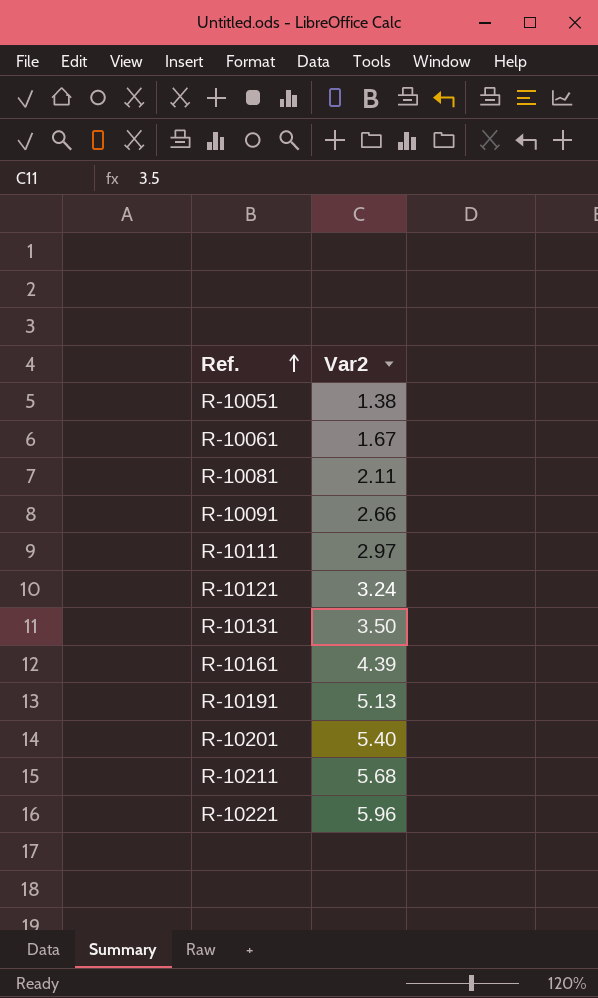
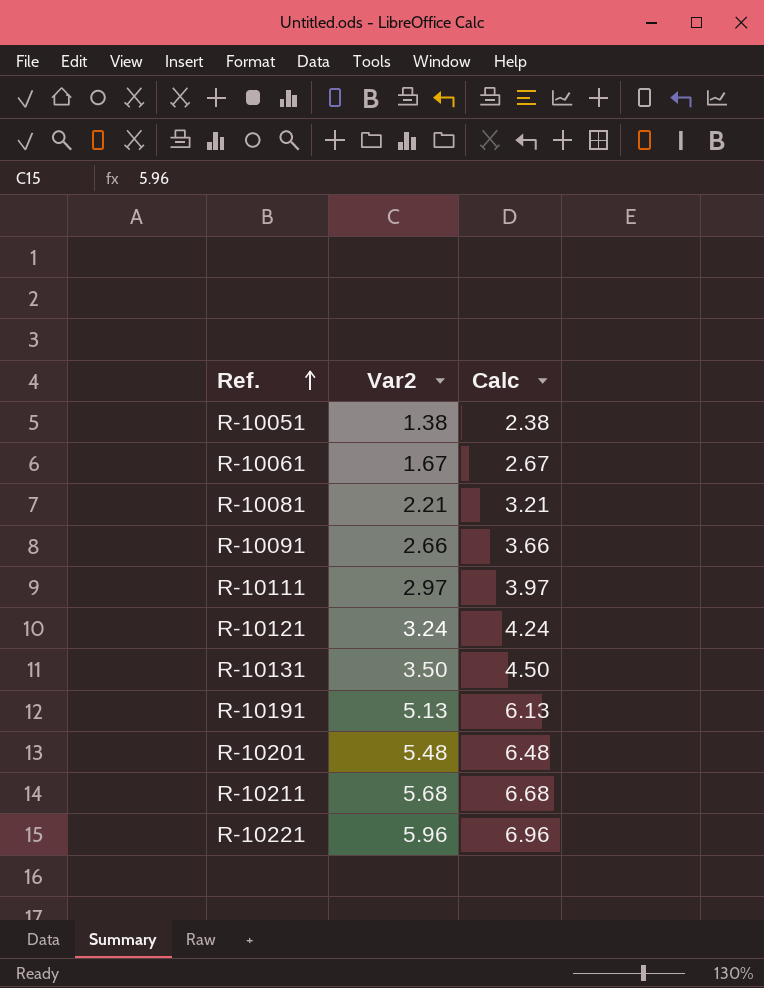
column Calc | formula: none -> [Var2] + 1
row R-10161: 4.39 -> none
R-10081 | Var2: 2.11 -> 2.21
R-10201 | Var2: 5.40 -> 5.48

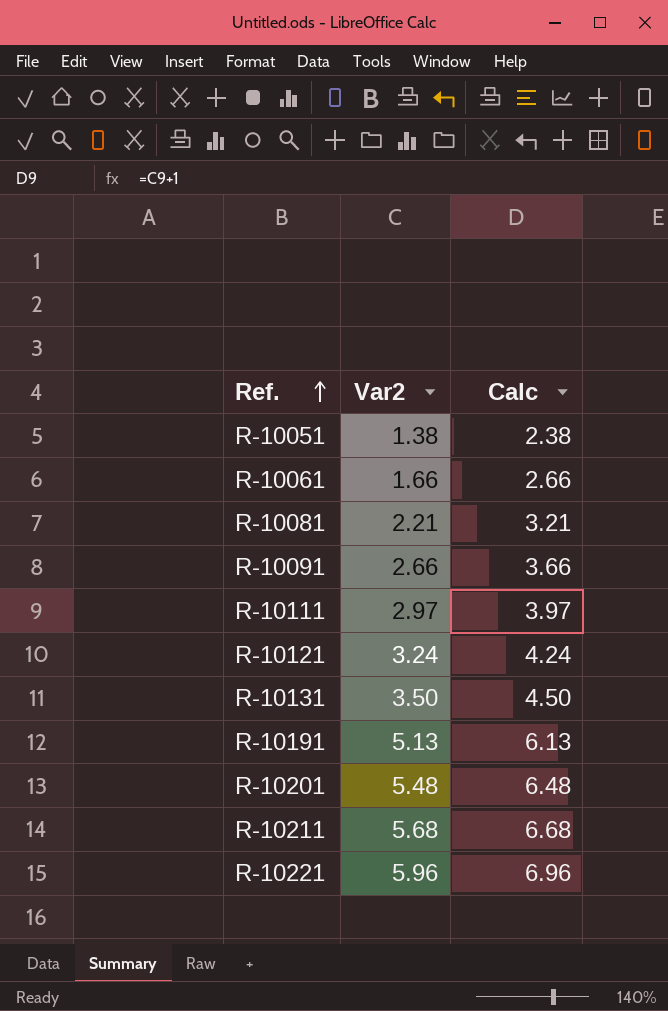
R-10061 | Var2: 1.67 -> 1.66
R-10061 | Calc: 2.67 -> 2.66

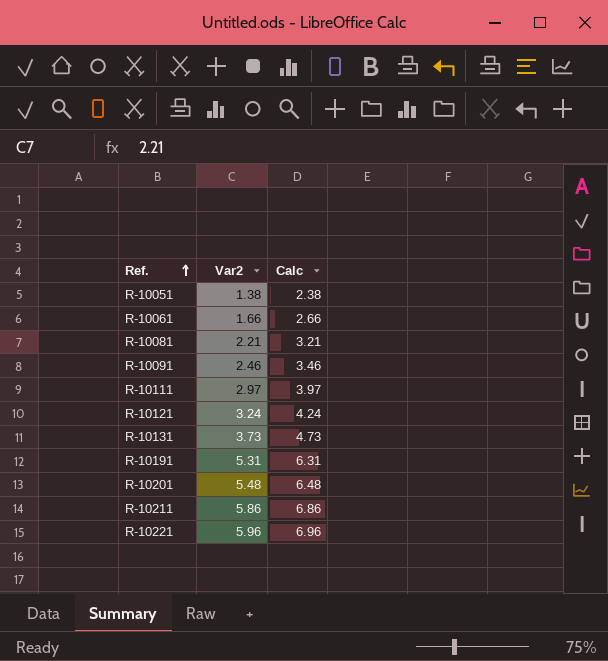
R-10091 | Var2: 2.66 -> 2.46
R-10091 | Calc: 3.66 -> 3.46
R-10131 | Var2: 3.50 -> 3.73
R-10131 | Calc: 4.50 -> 4.73
R-10191 | Var2: 5.13 -> 5.31
R-10191 | Calc: 6.13 -> 6.31
R-10211 | Var2: 5.68 -> 5.86
R-10211 | Calc: 6.68 -> 6.86

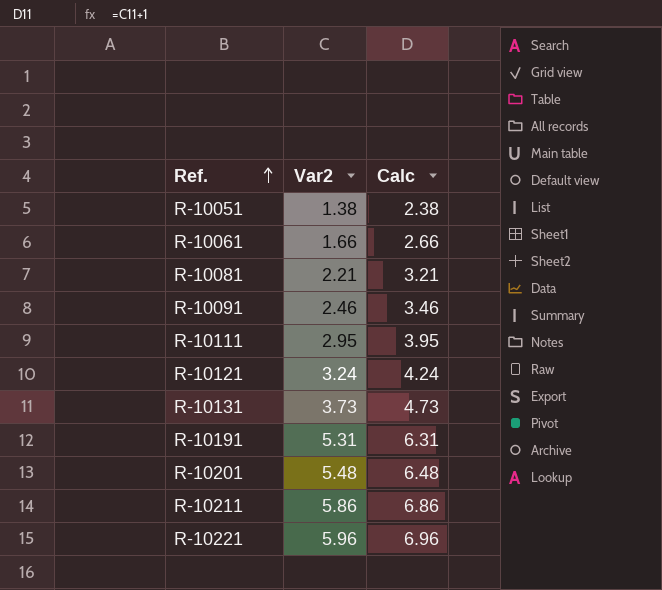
R-10111 | Var2: 2.97 -> 2.95
R-10111 | Calc: 3.97 -> 3.95

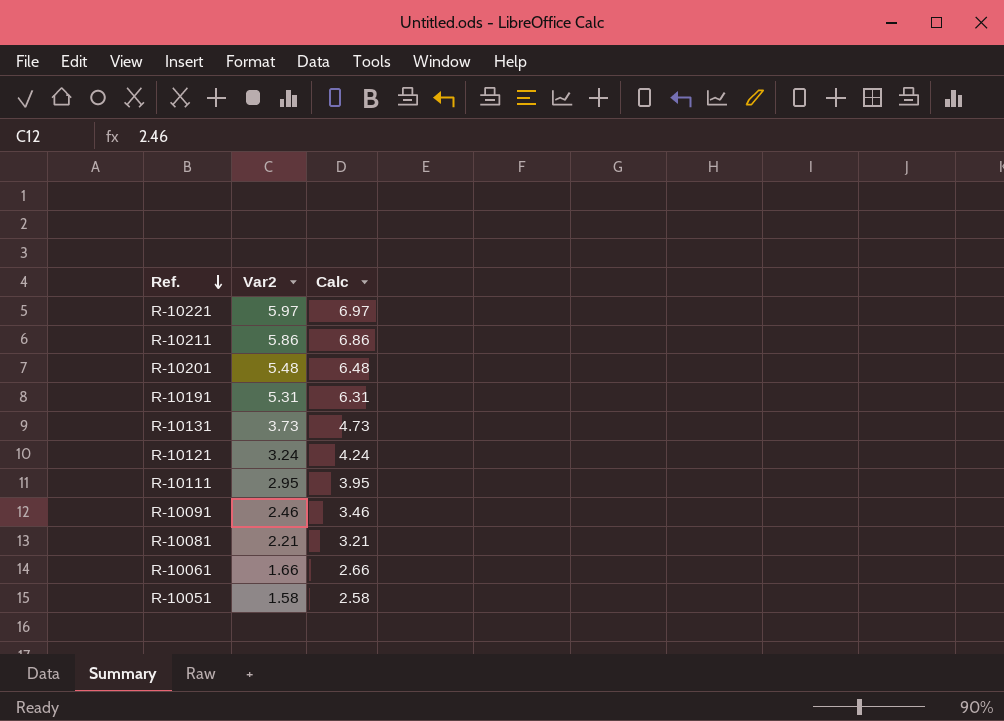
row order: Ref. ascending -> Ref. descending
R-10221 | Var2: 5.96 -> 5.97
R-10221 | Calc: 6.96 -> 6.97
R-10051 | Var2: 1.38 -> 1.58
R-10051 | Calc: 2.38 -> 2.58

